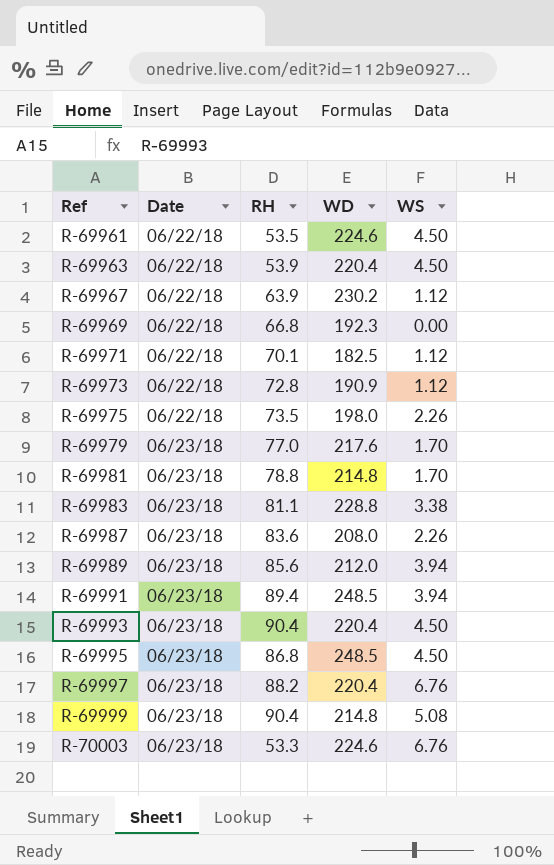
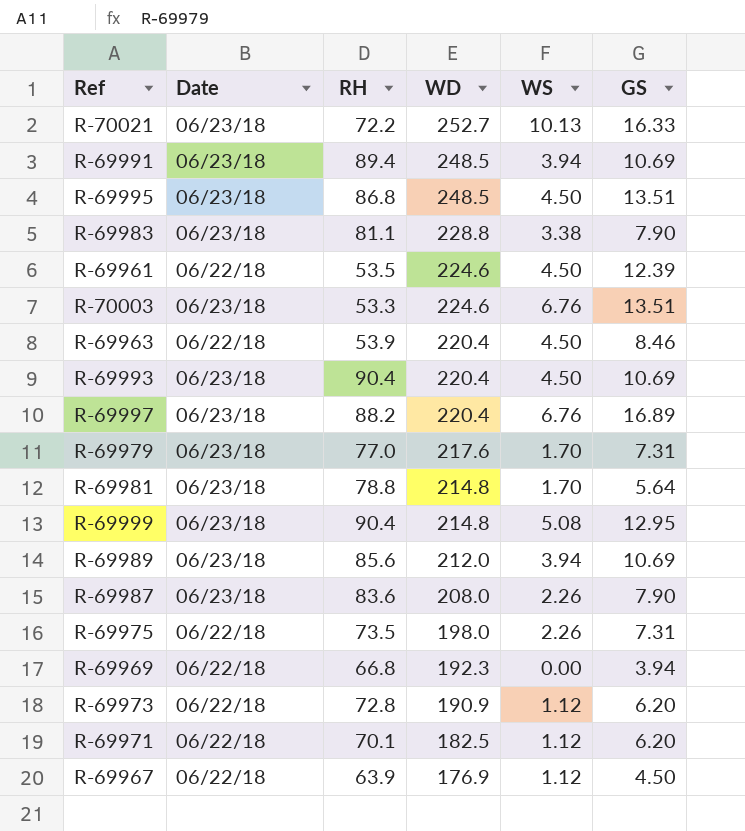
row order: Ref ascending -> WD descending
column GS | position: none -> 6
row R-70021: none -> 06/23/18 | 72.2 | 252.7 | 10.13 | 16.33
R-69967 | WD: 230.2 -> 176.9

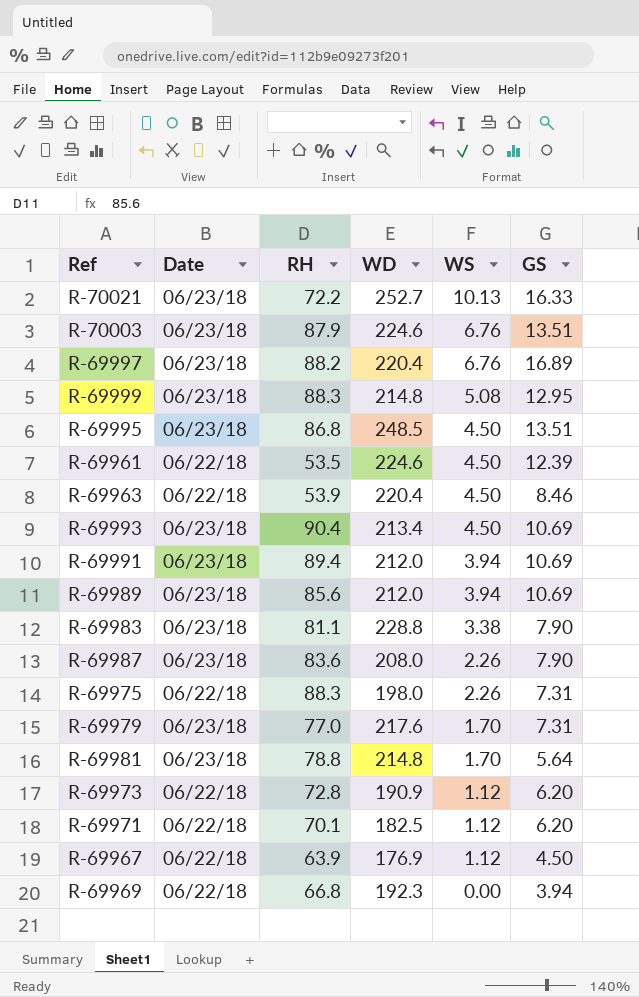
row order: WD descending -> WS descending
R-70003 | RH: 53.3 -> 87.9
R-69999 | RH: 90.4 -> 88.3
R-69993 | WD: 220.4 -> 213.4
R-69991 | WD: 248.5 -> 212.0
R-69975 | RH: 73.5 -> 88.3

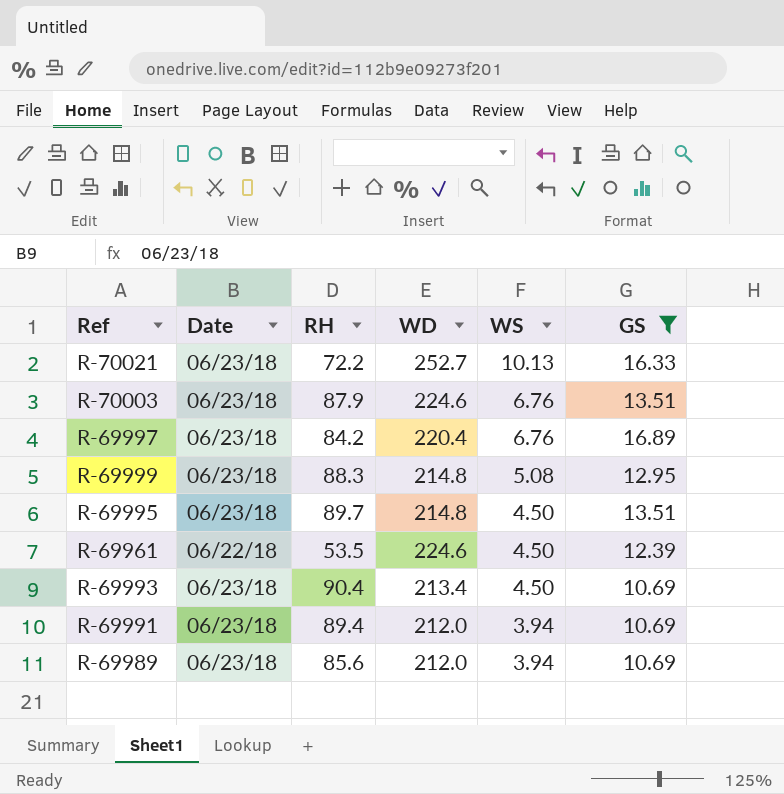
filter: none -> GS >= 10.69
R-69997 | RH: 88.2 -> 84.2
R-69995 | RH: 86.8 -> 89.7
R-69995 | WD: 248.5 -> 214.8

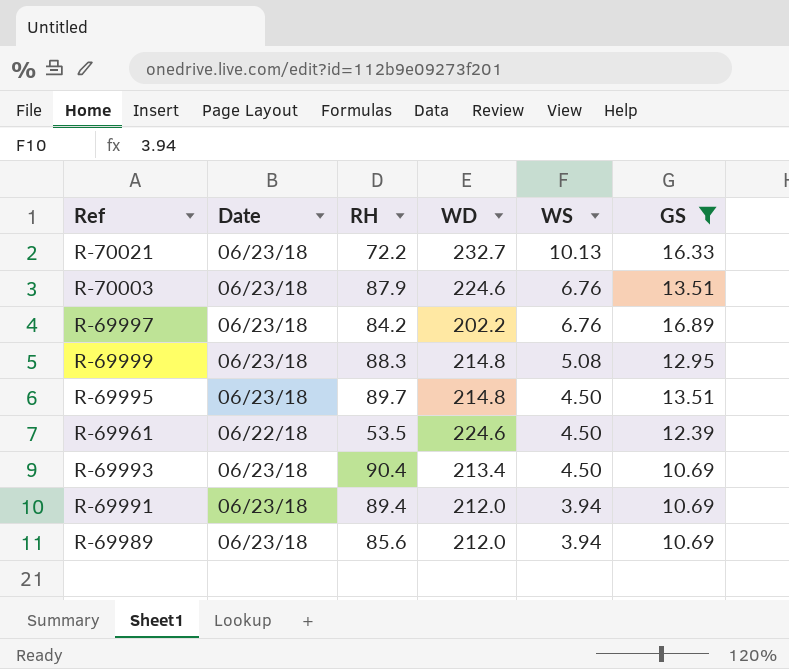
R-70021 | WD: 252.7 -> 232.7
R-69997 | WD: 220.4 -> 202.2

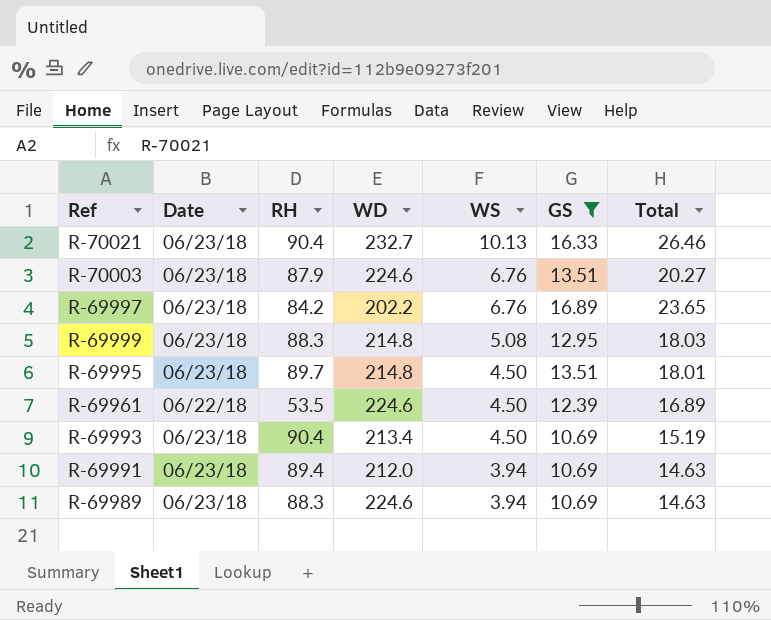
column Total | formula: none -> [WS] + [GS]
R-70021 | RH: 72.2 -> 90.4
R-69989 | RH: 85.6 -> 88.3
R-69989 | WD: 212.0 -> 224.6

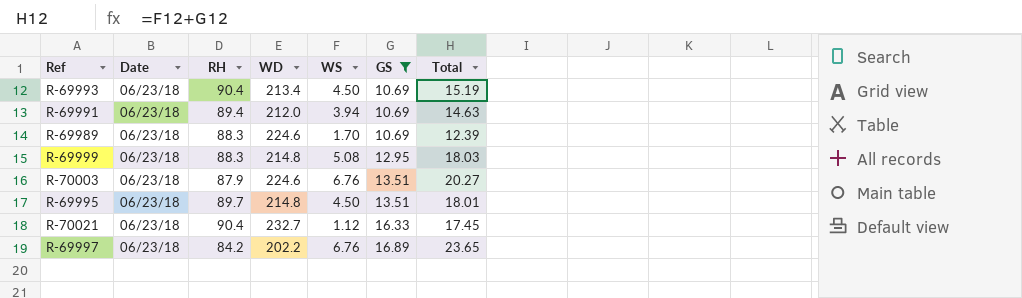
row order: WS descending -> GS ascending
row R-69961: 06/22/18 | 53.5 | 224.6 | 4.50 | 12.39 | 16.89 -> none
R-69989 | WS: 3.94 -> 1.70
R-69989 | Total: 14.63 -> 12.39
R-70021 | WS: 10.13 -> 1.12
R-70021 | Total: 26.46 -> 17.45

